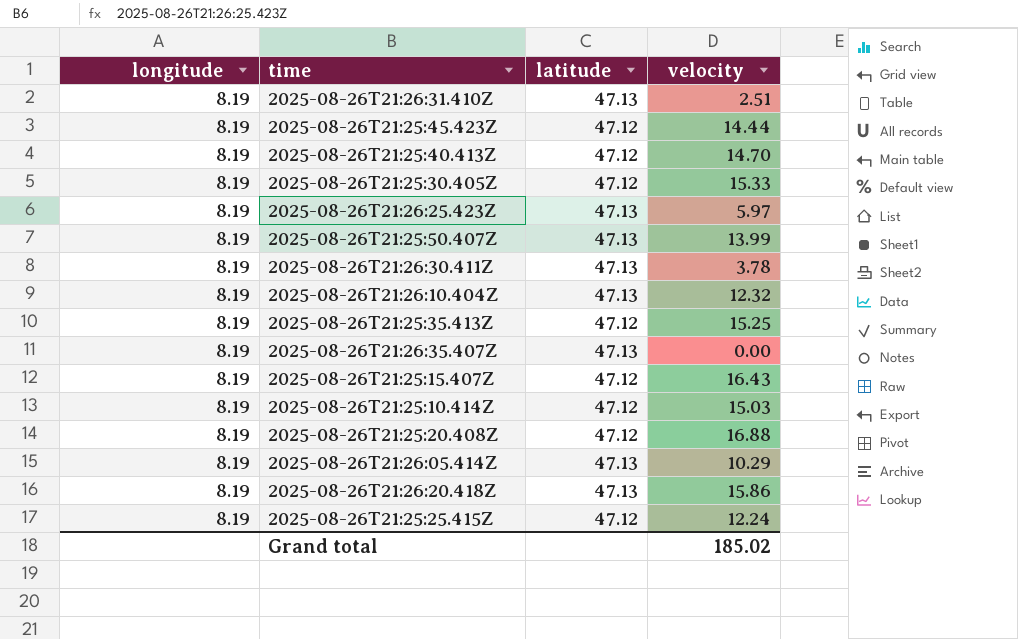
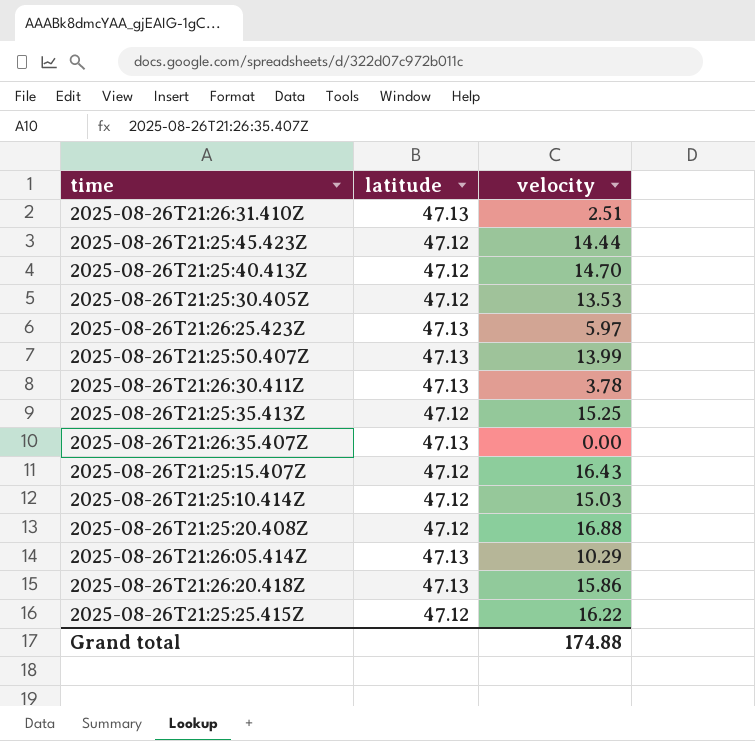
column longitude | position: 1 -> none
row 2025-08-26T21:26:10.404Z: 8.19 | 47.13 | 12.32 -> none
2025-08-26T21:25:30.405Z | velocity: 15.33 -> 13.53
2025-08-26T21:25:25.415Z | velocity: 12.24 -> 16.22
Grand total | velocity: 185.02 -> 174.88

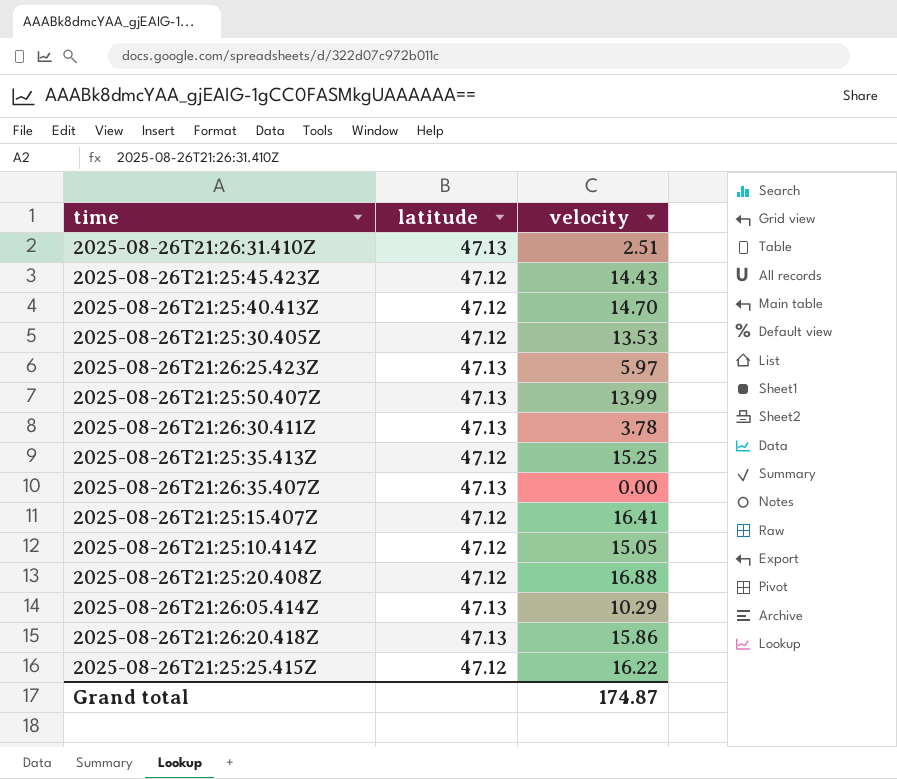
2025-08-26T21:25:45.423Z | velocity: 14.44 -> 14.43
2025-08-26T21:25:15.407Z | velocity: 16.43 -> 16.41
2025-08-26T21:25:10.414Z | velocity: 15.03 -> 15.05
Grand total | velocity: 174.88 -> 174.87

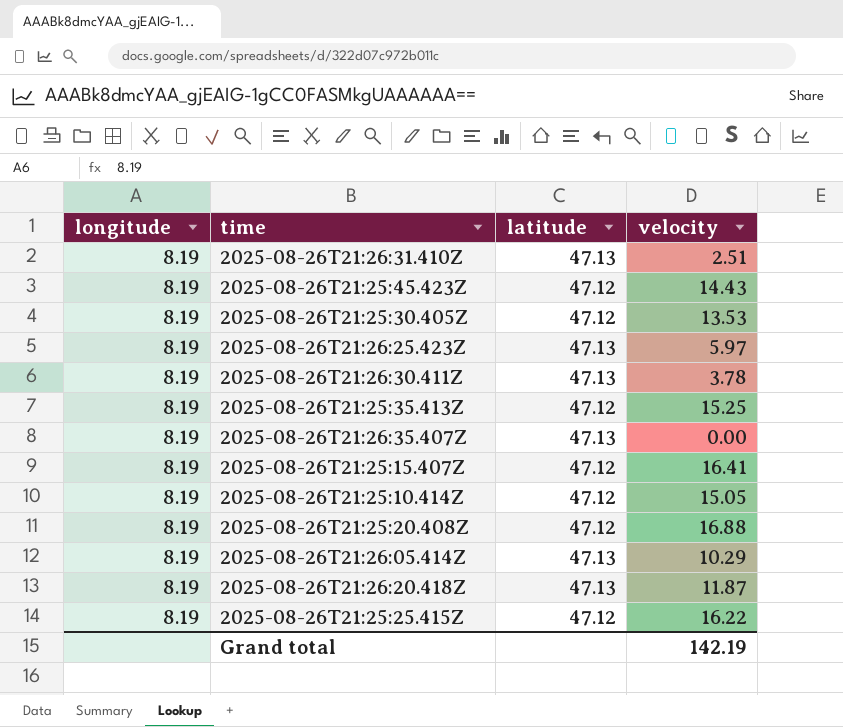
column longitude | position: none -> 1
row 2025-08-26T21:25:40.413Z: 47.12 | 14.70 -> none
row 2025-08-26T21:25:50.407Z: 47.13 | 13.99 -> none
2025-08-26T21:26:20.418Z | velocity: 15.86 -> 11.87
Grand total | velocity: 174.87 -> 142.19

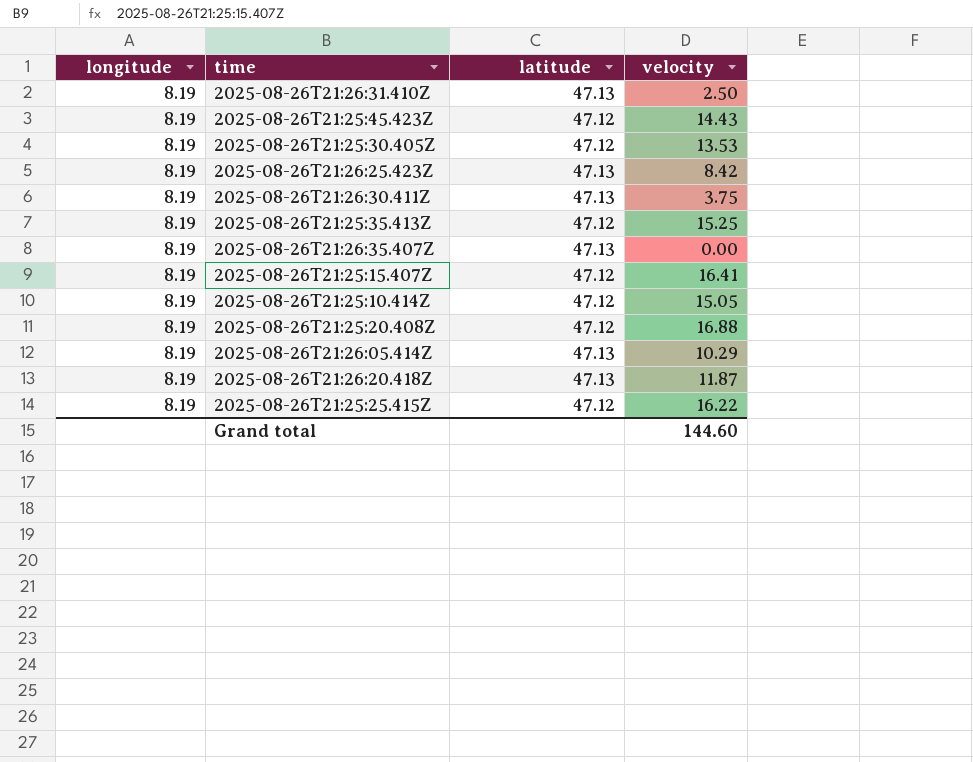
2025-08-26T21:26:31.410Z | velocity: 2.51 -> 2.50
2025-08-26T21:26:25.423Z | velocity: 5.97 -> 8.42
2025-08-26T21:26:30.411Z | velocity: 3.78 -> 3.75
Grand total | velocity: 142.19 -> 144.60

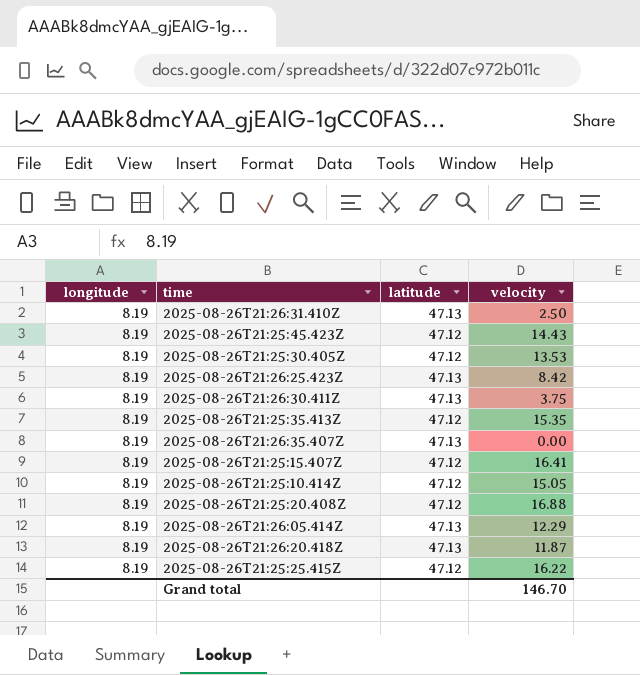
2025-08-26T21:25:35.413Z | velocity: 15.25 -> 15.35
2025-08-26T21:26:05.414Z | velocity: 10.29 -> 12.29
Grand total | velocity: 144.60 -> 146.70

